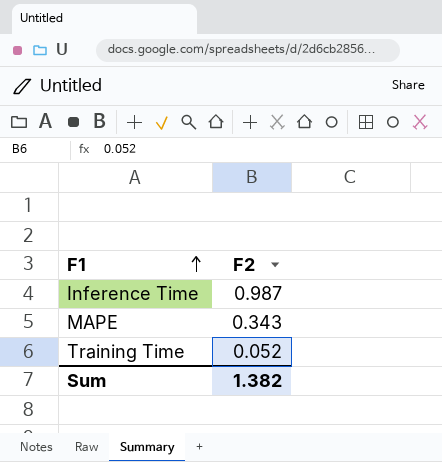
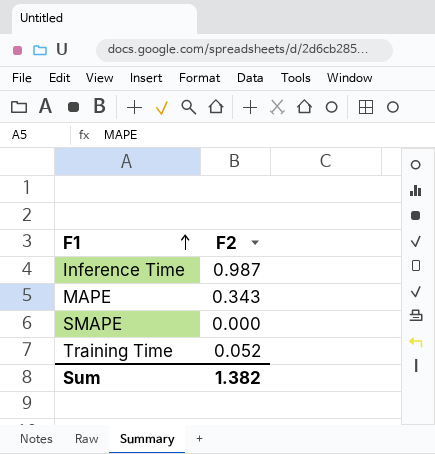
row SMAPE: none -> 0.000

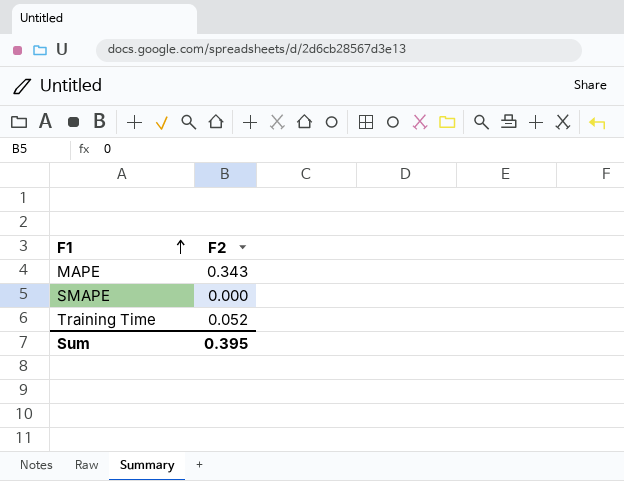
row Inference Time: 0.987 -> none
Sum | F2: 1.382 -> 0.395

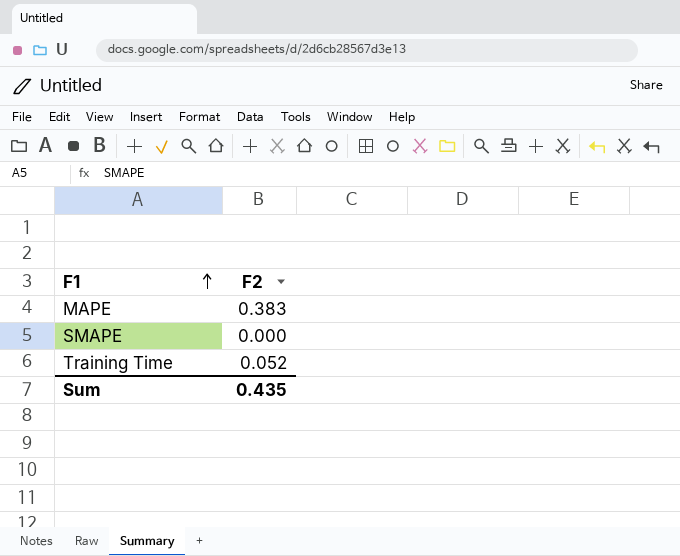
MAPE | F2: 0.343 -> 0.383
Sum | F2: 0.395 -> 0.435

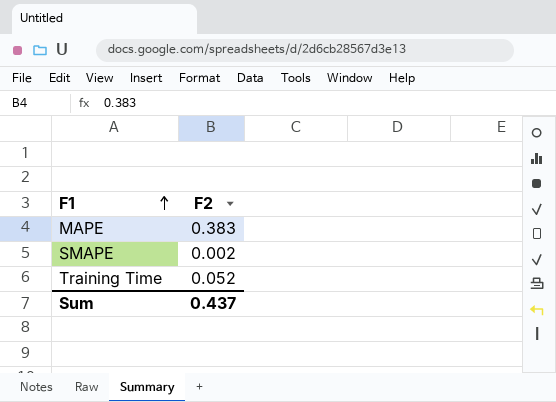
SMAPE | F2: 0.000 -> 0.002
Sum | F2: 0.435 -> 0.437

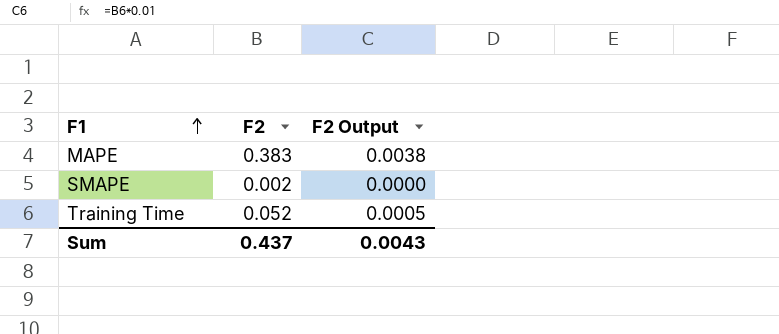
column F2 Output | formula: none -> [F2] * 0.01

